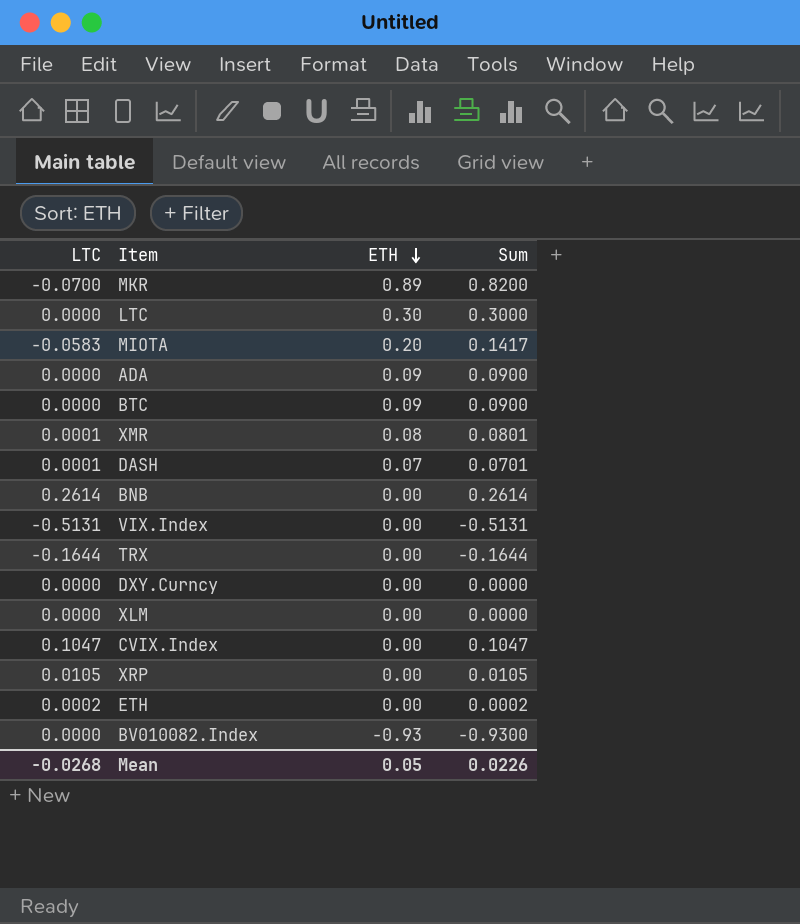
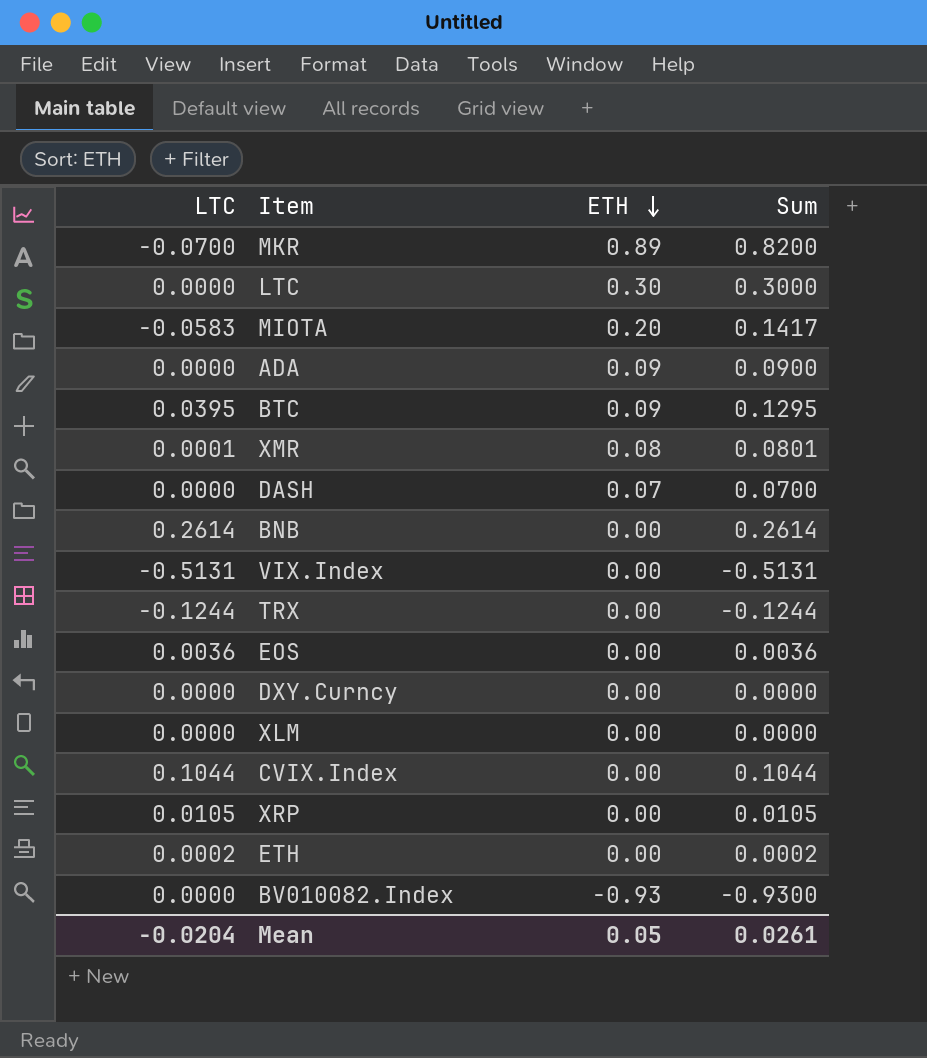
BTC | LTC: 0.0000 -> 0.0395
BTC | Sum: 0.0900 -> 0.1295
DASH | LTC: 0.0001 -> 0.0000
DASH | Sum: 0.0701 -> 0.0700
TRX | LTC: -0.1644 -> -0.1244
TRX | Sum: -0.1644 -> -0.1244
row EOS: none -> 0.0036 | 0.00 | 0.0036
CVIX.Index | LTC: 0.1047 -> 0.1044
CVIX.Index | Sum: 0.1047 -> 0.1044
Mean | LTC: -0.0268 -> -0.0204
Mean | Sum: 0.0226 -> 0.0261

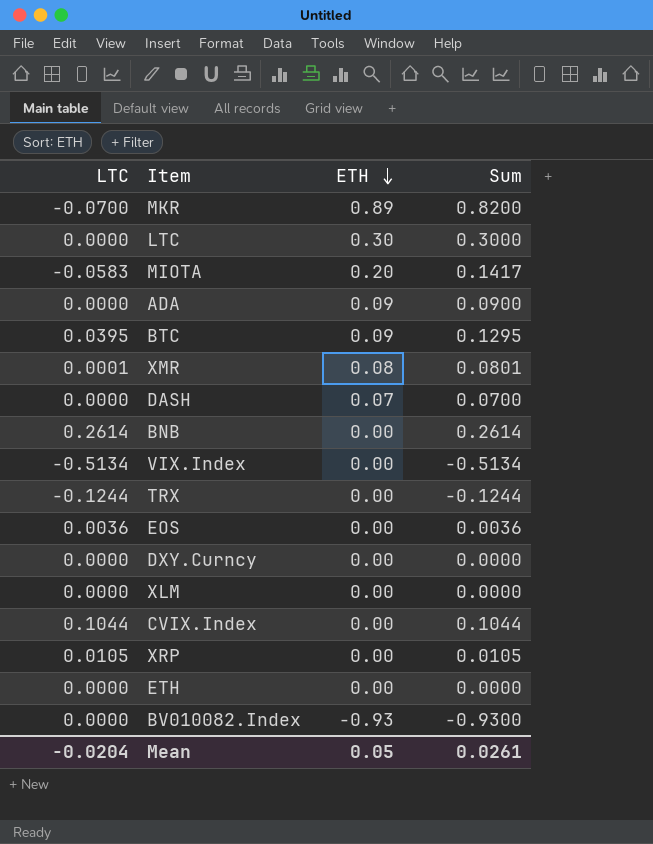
VIX.Index | LTC: -0.5131 -> -0.5134
VIX.Index | Sum: -0.5131 -> -0.5134
ETH | LTC: 0.0002 -> 0.0000
ETH | Sum: 0.0002 -> 0.0000

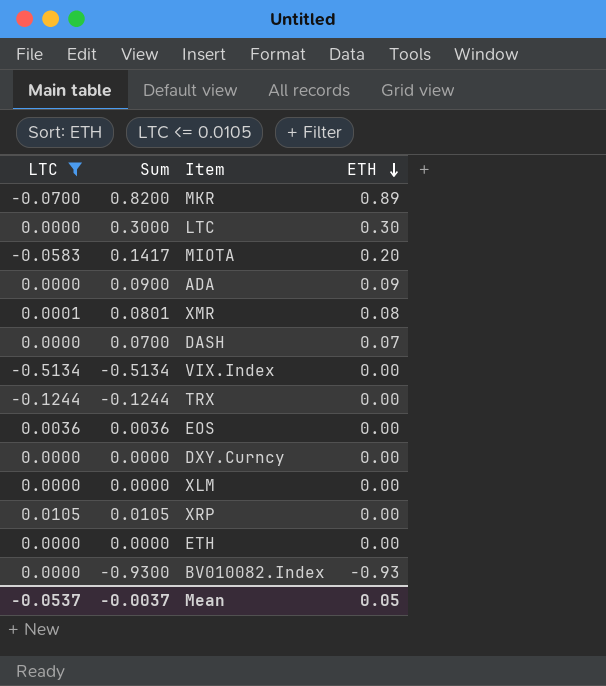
filter: none -> LTC <= 0.0105
column Sum | position: 4 -> 2
Mean | LTC: -0.0204 -> -0.0537
Mean | Sum: 0.0261 -> -0.0037

